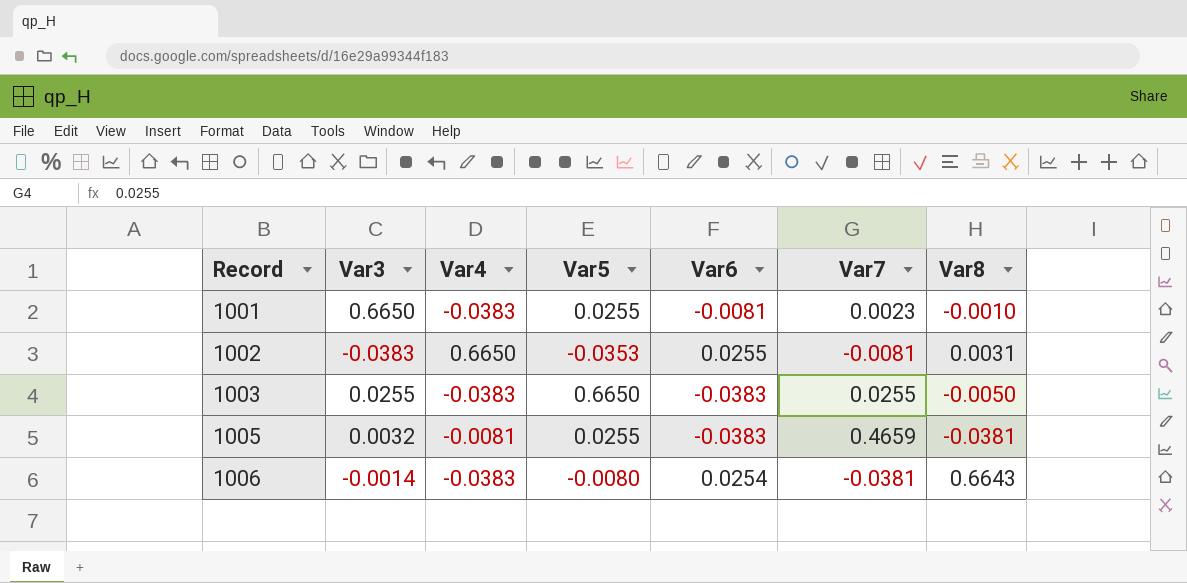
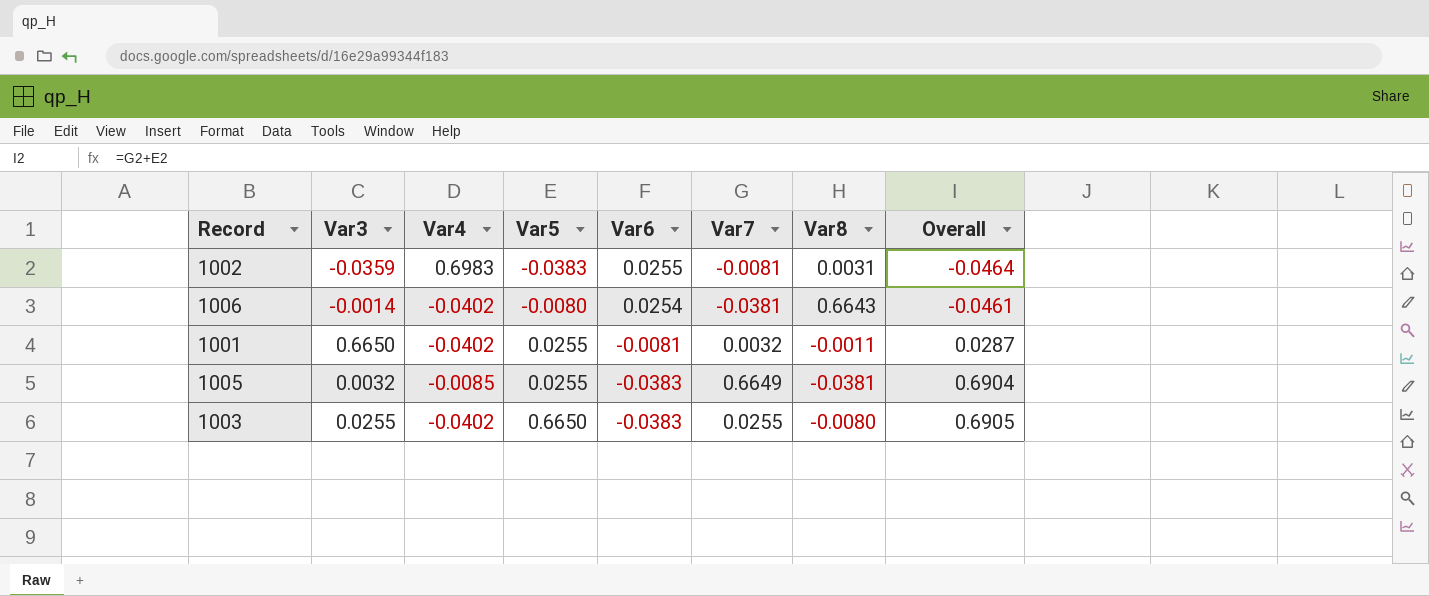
row order: Record ascending -> Var5 ascending
column Overall | formula: none -> [Var5] + [Var7]
1002 | Var3: -0.0383 -> -0.0359
1002 | Var4: 0.6650 -> 0.6983
1002 | Var5: -0.0353 -> -0.0383
1006 | Var4: -0.0383 -> -0.0402
1001 | Var4: -0.0383 -> -0.0402
1001 | Var7: 0.0023 -> 0.0032
1001 | Var8: -0.0010 -> -0.0011
1005 | Var4: -0.0081 -> -0.0085
1005 | Var7: 0.4659 -> 0.6649
1003 | Var4: -0.0383 -> -0.0402
1003 | Var8: -0.0050 -> -0.0080

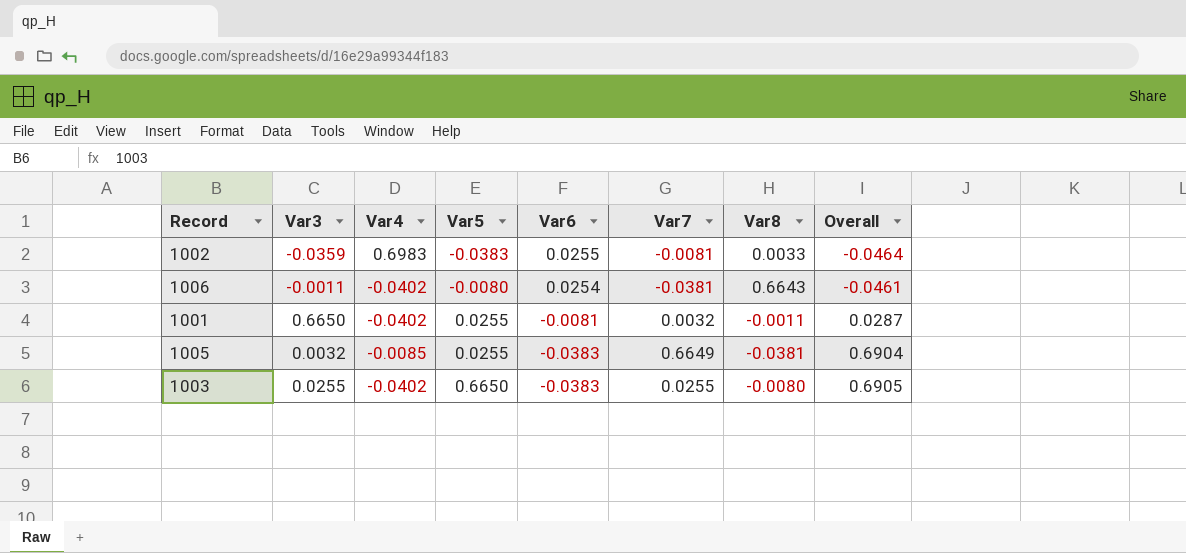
1002 | Var8: 0.0031 -> 0.0033
1006 | Var3: -0.0014 -> -0.0011

